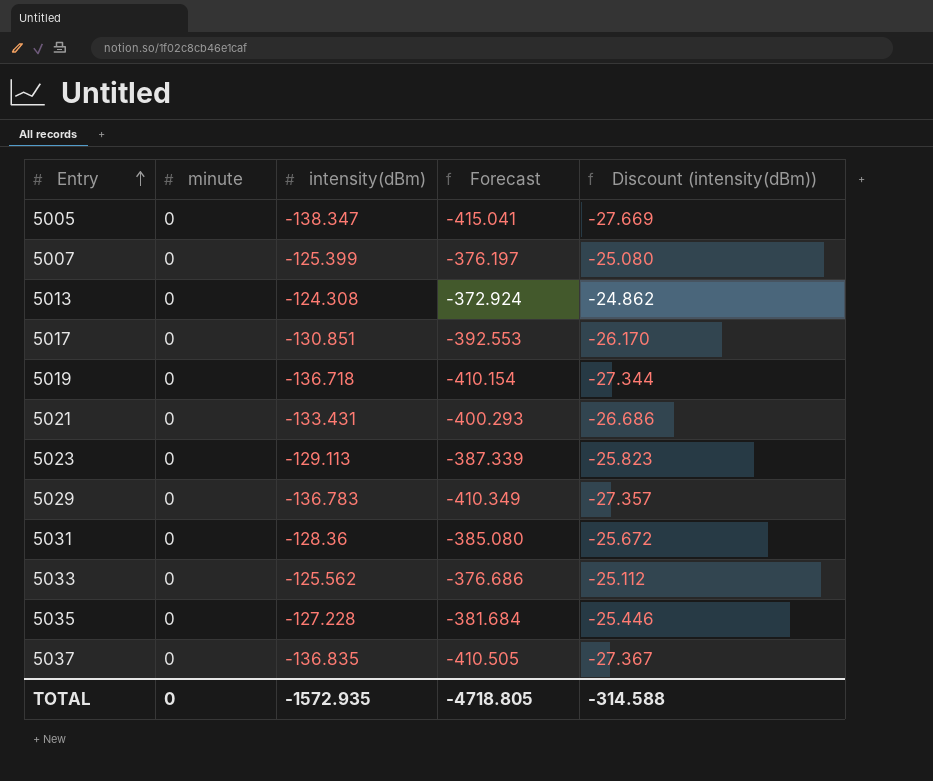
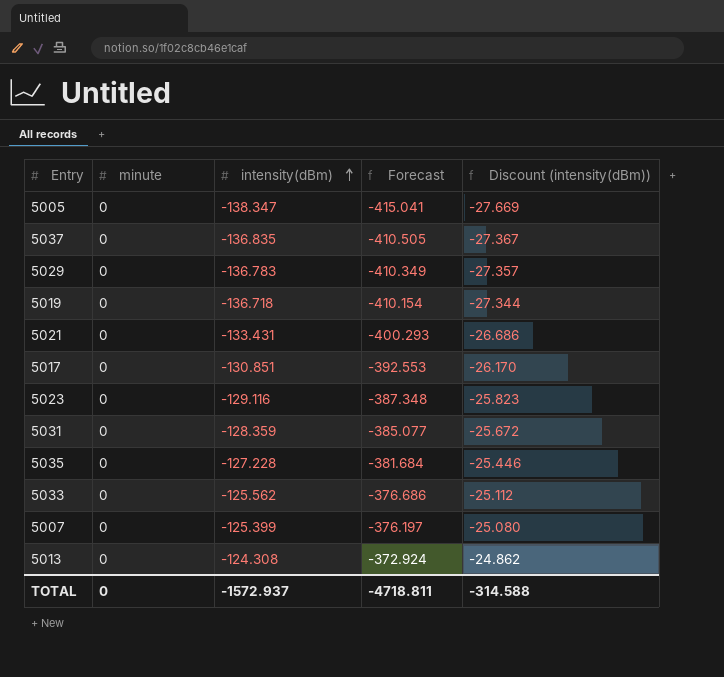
row order: Entry ascending -> intensity(dBm) ascending
5023 | intensity(dBm): -129.113 -> -129.116
5023 | Forecast: -387.339 -> -387.348
5031 | intensity(dBm): -128.36 -> -128.359
5031 | Forecast: -385.080 -> -385.077
TOTAL | intensity(dBm): -1572.935 -> -1572.937
TOTAL | Forecast: -4718.805 -> -4718.811

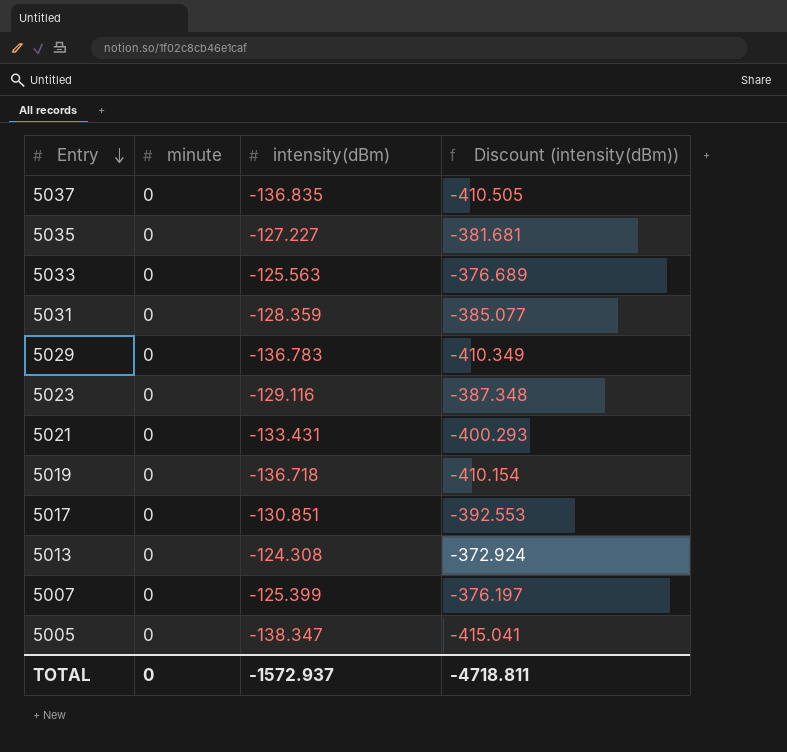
row order: intensity(dBm) ascending -> Entry descending
column Forecast | formula: [intensity(dBm)] * 3 -> none
column Discount (intensity(dBm)) | formula: [intensity(dBm)] * 0.2 -> [intensity(dBm)] * 3
5035 | intensity(dBm): -127.228 -> -127.227
5033 | intensity(dBm): -125.562 -> -125.563
TOTAL | Discount (intensity(dBm)): -314.588 -> -4718.811

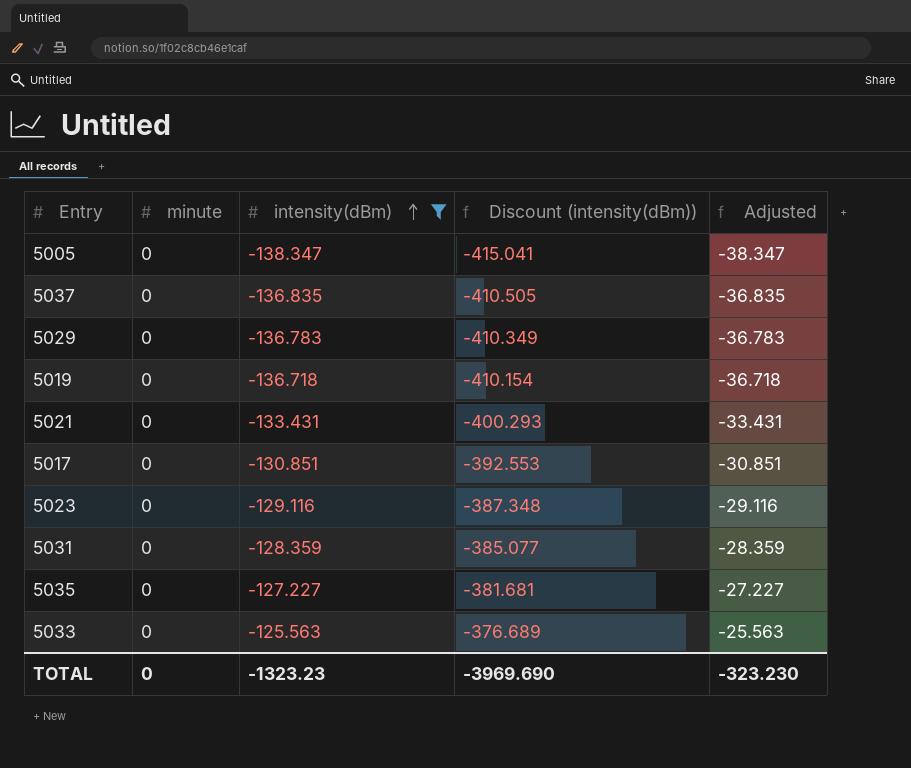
filter: none -> intensity(dBm) <= -125.563
row order: Entry descending -> intensity(dBm) ascending
column Adjusted | formula: none -> [intensity(dBm)] + 100
TOTAL | intensity(dBm): -1572.937 -> -1323.23
TOTAL | Discount (intensity(dBm)): -4718.811 -> -3969.690

